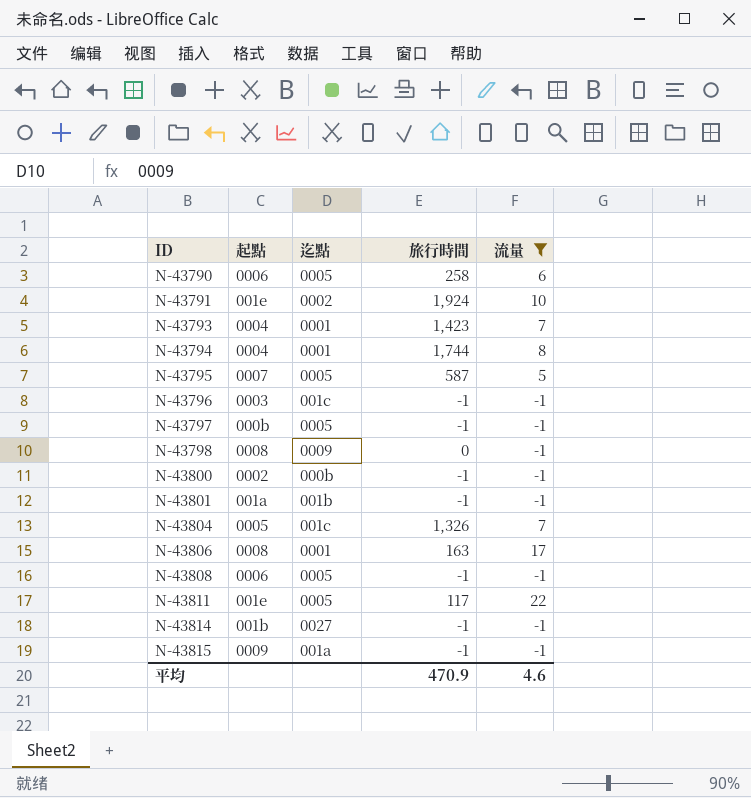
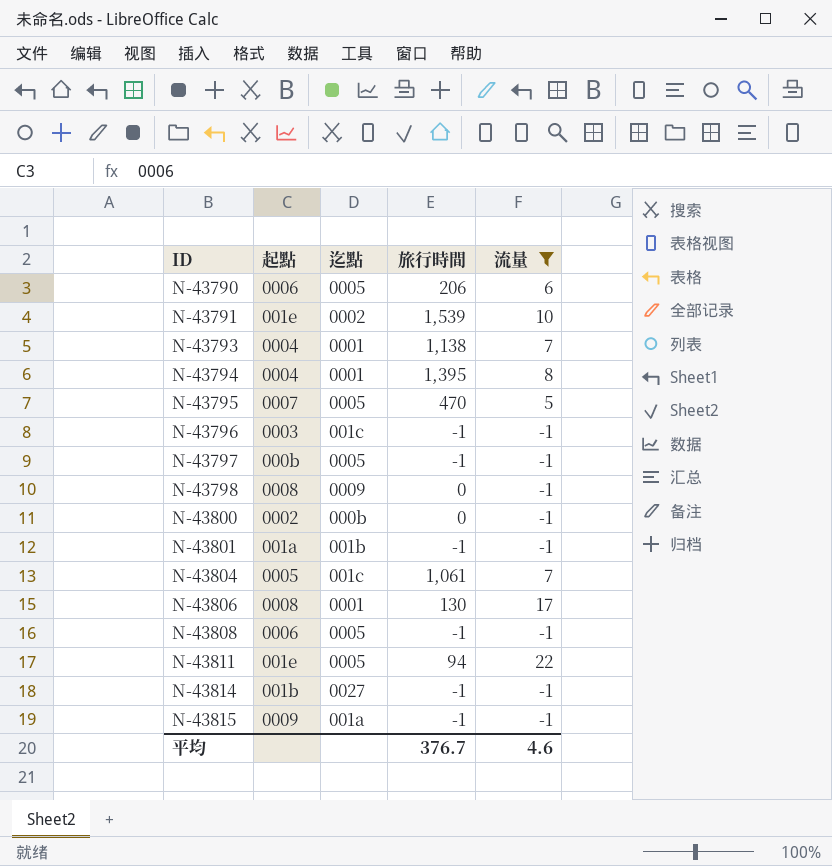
N-43790 | 旅行時間: 258 -> 206
N-43791 | 旅行時間: 1,924 -> 1,539
N-43793 | 旅行時間: 1,423 -> 1,138
N-43794 | 旅行時間: 1,744 -> 1,395
N-43795 | 旅行時間: 587 -> 470
N-43800 | 旅行時間: -1 -> 0
N-43804 | 旅行時間: 1,326 -> 1,061
N-43806 | 旅行時間: 163 -> 130
N-43811 | 旅行時間: 117 -> 94
平均 | 旅行時間: 470.9 -> 376.7

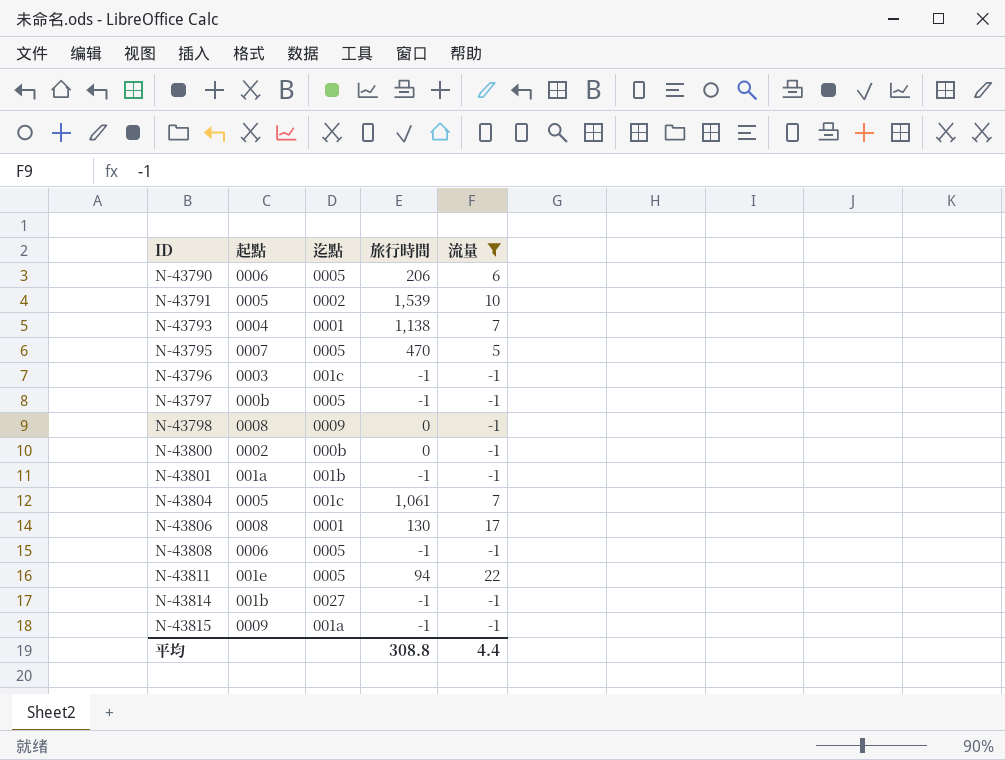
row N-43794: 0004 | 0001 | 1,395 | 8 -> none
N-43791 | 起點: 001e -> 0005
平均 | 旅行時間: 376.7 -> 308.8
平均 | 流量: 4.6 -> 4.4

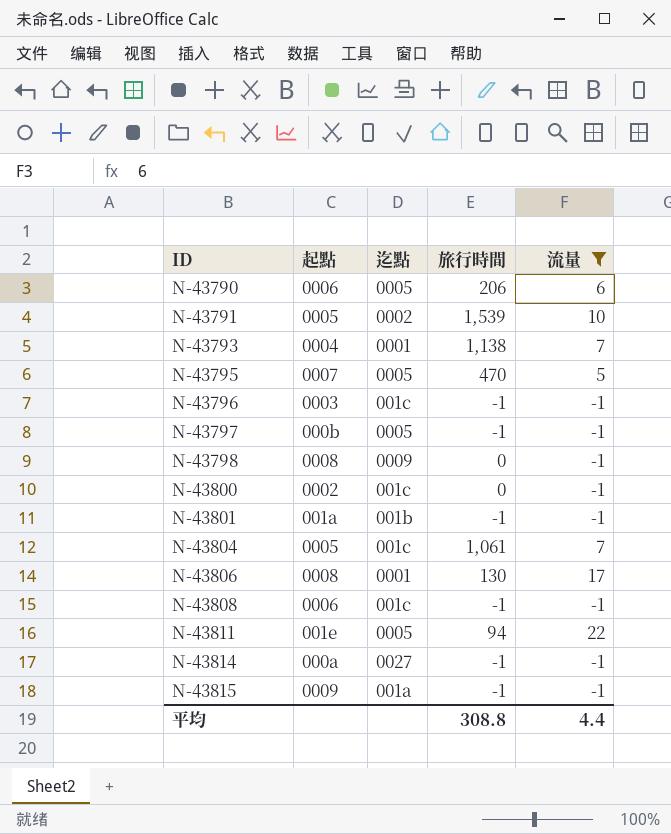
N-43800 | 迄點: 000b -> 001c
N-43808 | 迄點: 0005 -> 001c
N-43814 | 起點: 001b -> 000a

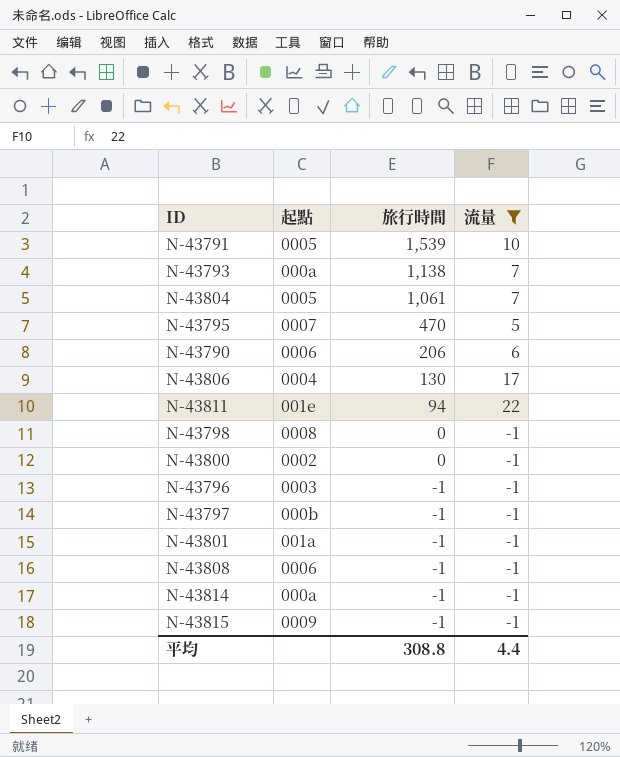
row order: ID ascending -> 旅行時間 descending
column 迄點 | position: 3 -> none
N-43793 | 起點: 0004 -> 000a
N-43806 | 起點: 0008 -> 0004

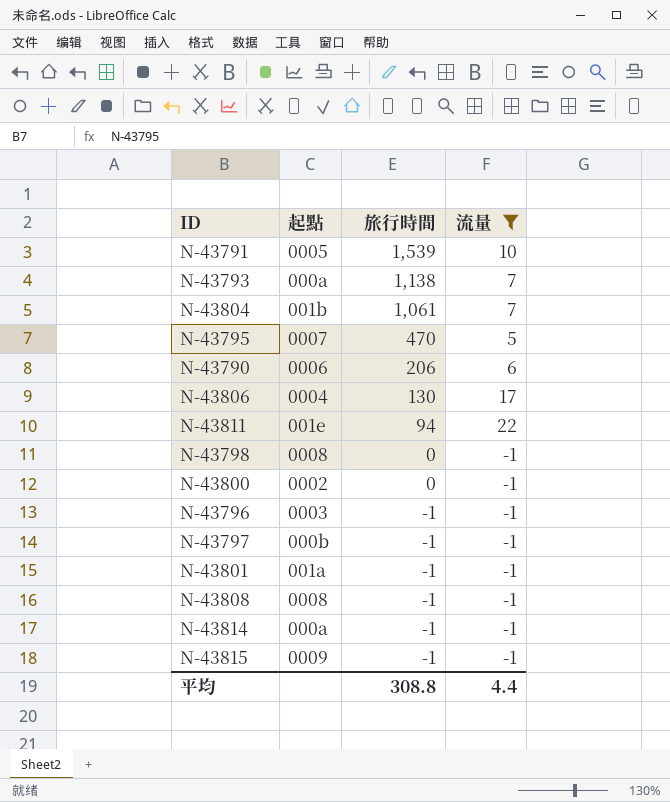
N-43804 | 起點: 0005 -> 001b
N-43808 | 起點: 0006 -> 0008

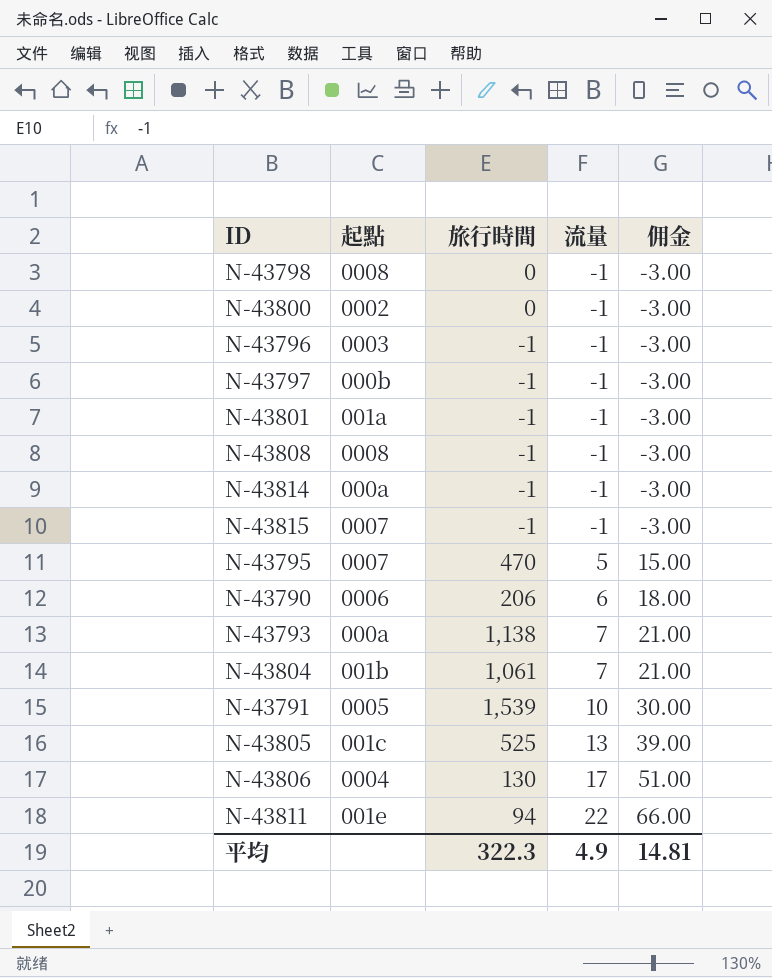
filter: 流量 != 13 -> none
row order: 旅行時間 descending -> 流量 ascending
column 佣金 | formula: none -> [流量] * 3
N-43815 | 起點: 0009 -> 0007
平均 | 旅行時間: 308.8 -> 322.3
平均 | 流量: 4.4 -> 4.9

